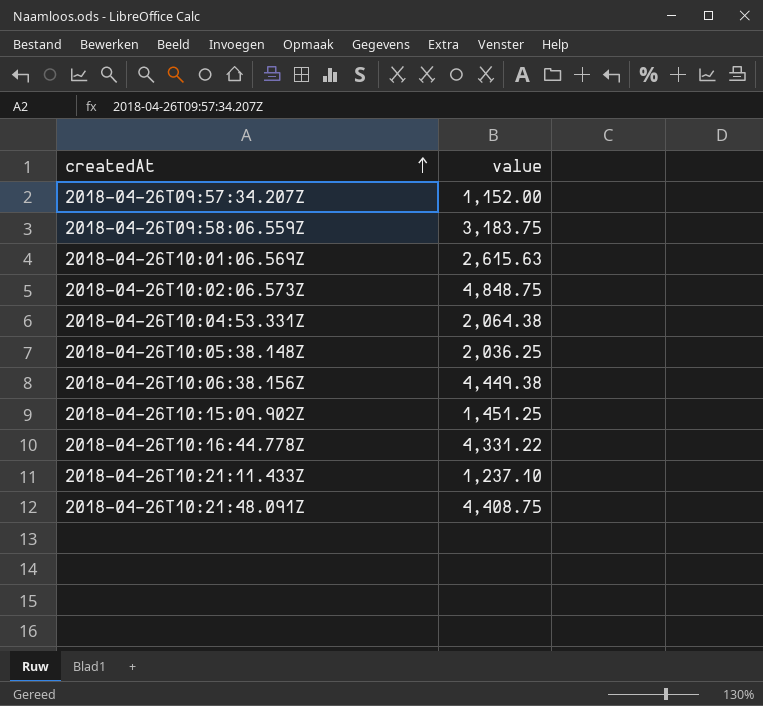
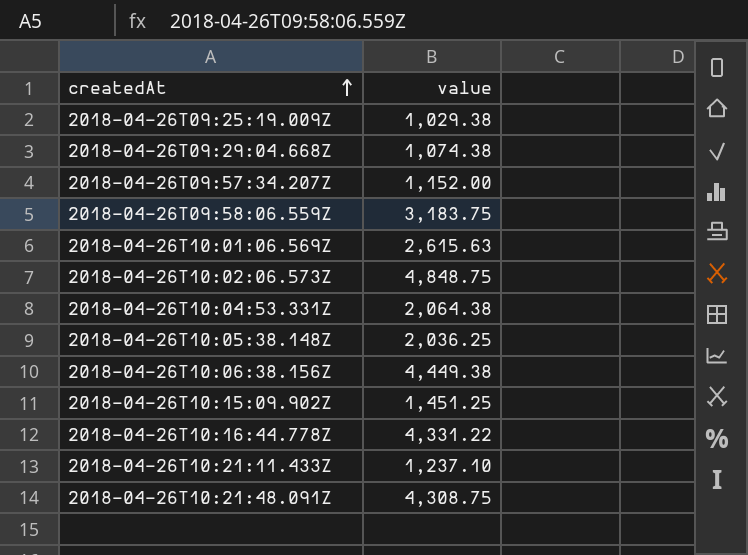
row 2018-04-26T09:25:19.009Z: none -> 1,029.38
row 2018-04-26T09:29:04.668Z: none -> 1,074.38
2018-04-26T10:21:48.091Z | value: 4,408.75 -> 4,308.75

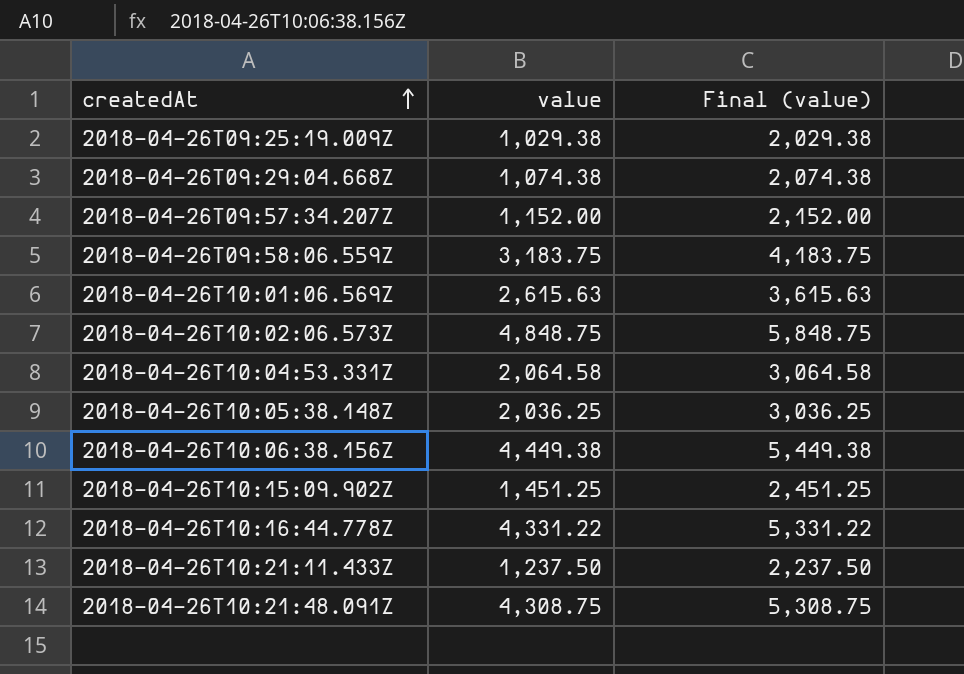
column Final (value) | formula: none -> [value] + 1000
2018-04-26T10:04:53.331Z | value: 2,064.38 -> 2,064.58
2018-04-26T10:21:11.433Z | value: 1,237.10 -> 1,237.50

